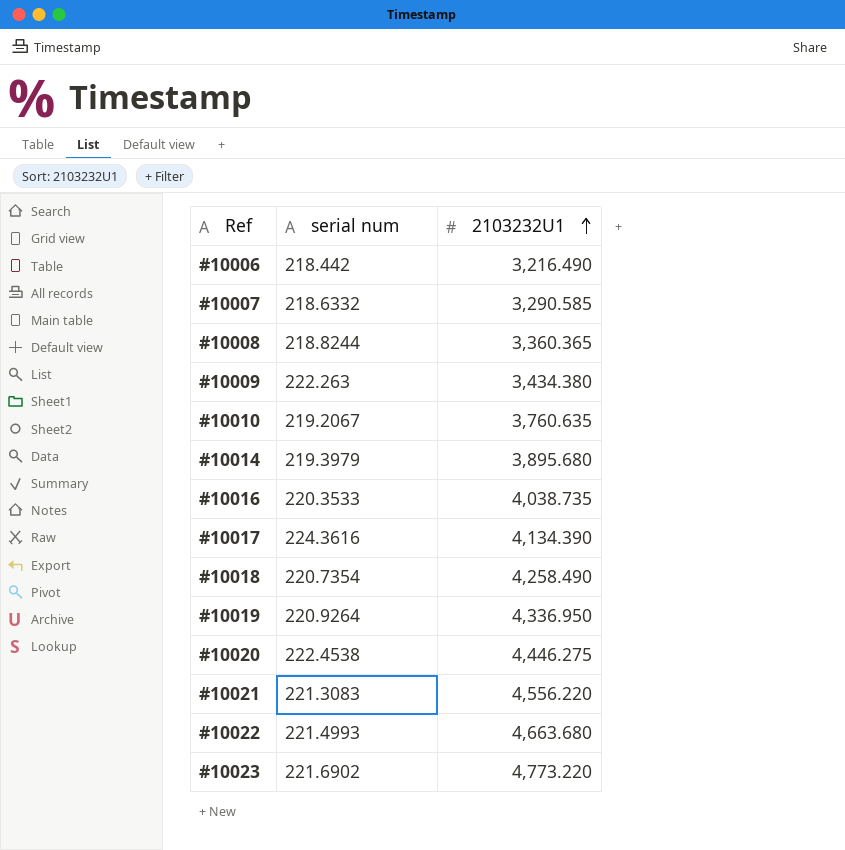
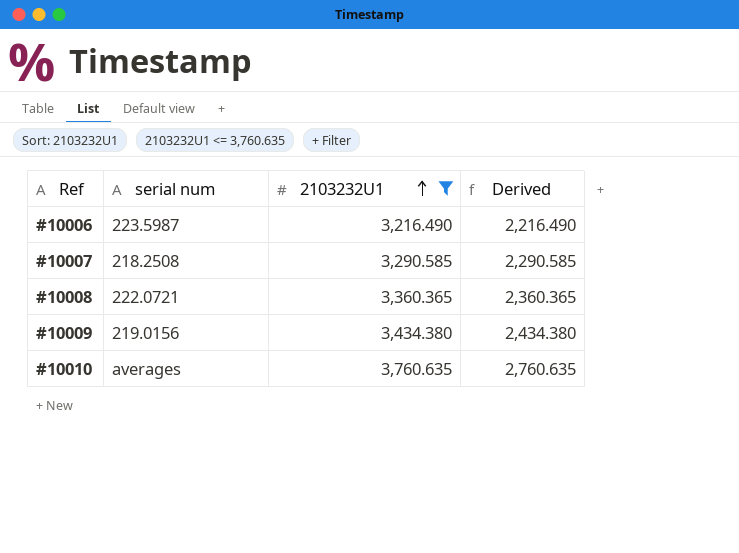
filter: none -> 2103232U1 <= 3,760.635
column Derived | formula: none -> [2103232U1] - 1000
#10006 | serial num: 218.442 -> 223.5987
#10007 | serial num: 218.6332 -> 218.2508
#10008 | serial num: 218.8244 -> 222.0721
#10009 | serial num: 222.263 -> 219.0156
#10010 | serial num: 219.2067 -> averages

